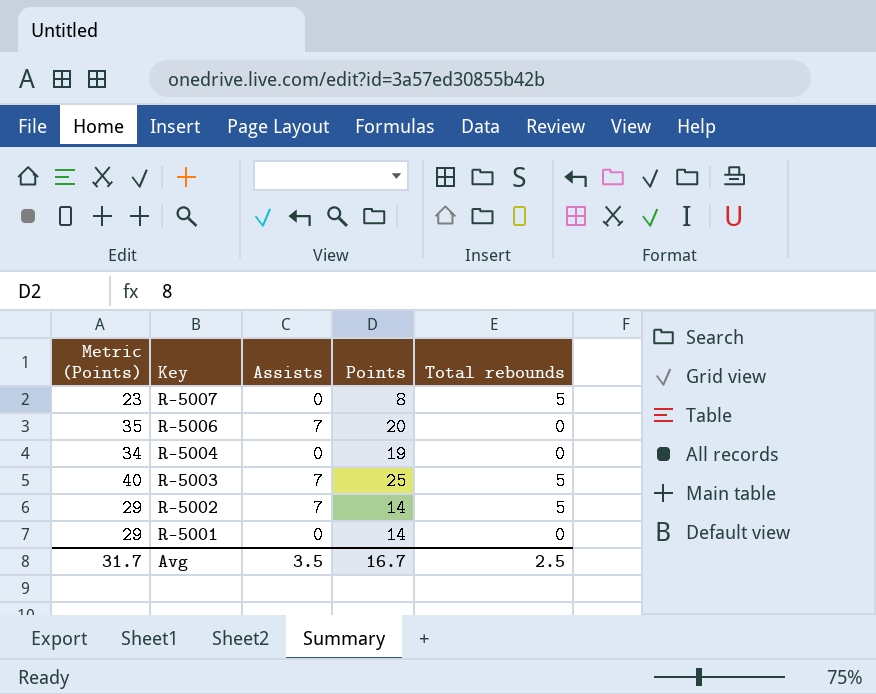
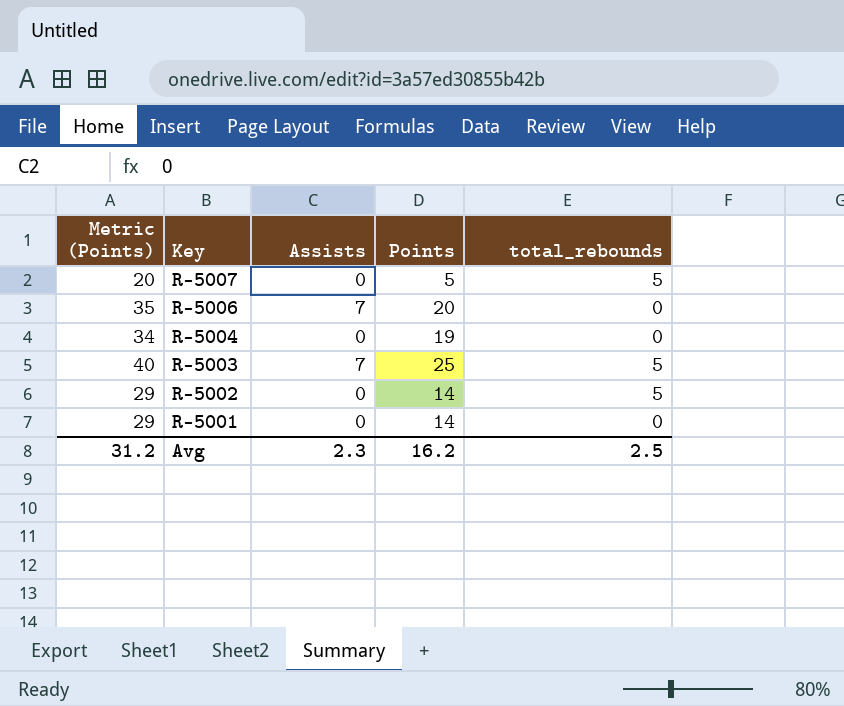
column name: Total rebounds -> total_rebounds
R-5007 | Metric (Points): 23 -> 20
R-5007 | Points: 8 -> 5
R-5002 | Assists: 7 -> 0
Avg | Metric (Points): 31.7 -> 31.2
Avg | Assists: 3.5 -> 2.3
Avg | Points: 16.7 -> 16.2

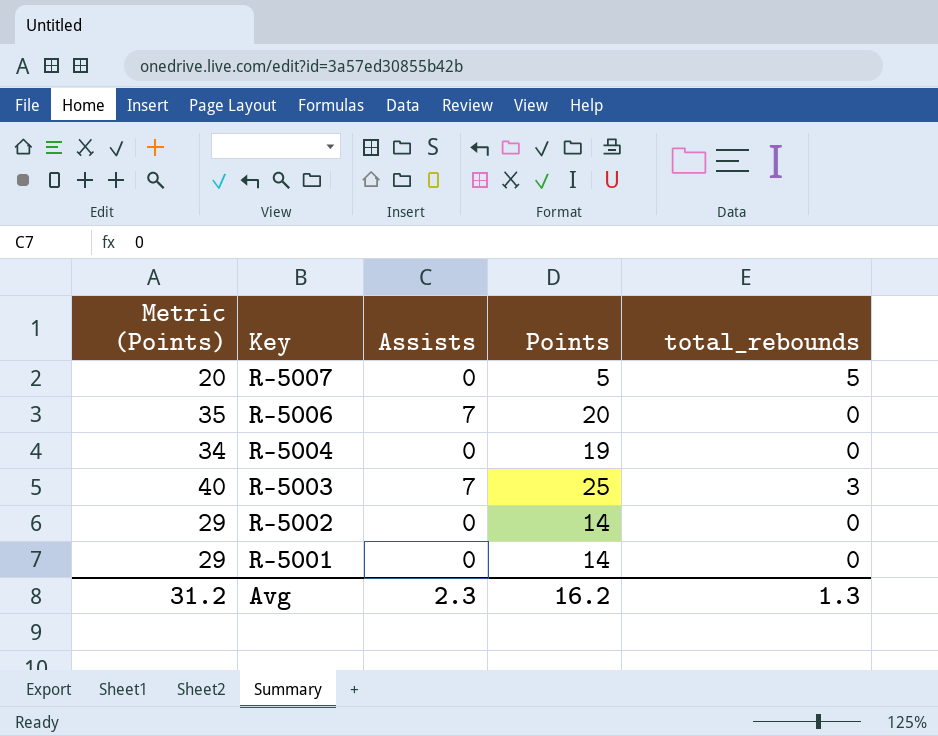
R-5003 | total_rebounds: 5 -> 3
R-5002 | total_rebounds: 5 -> 0
Avg | total_rebounds: 2.5 -> 1.3

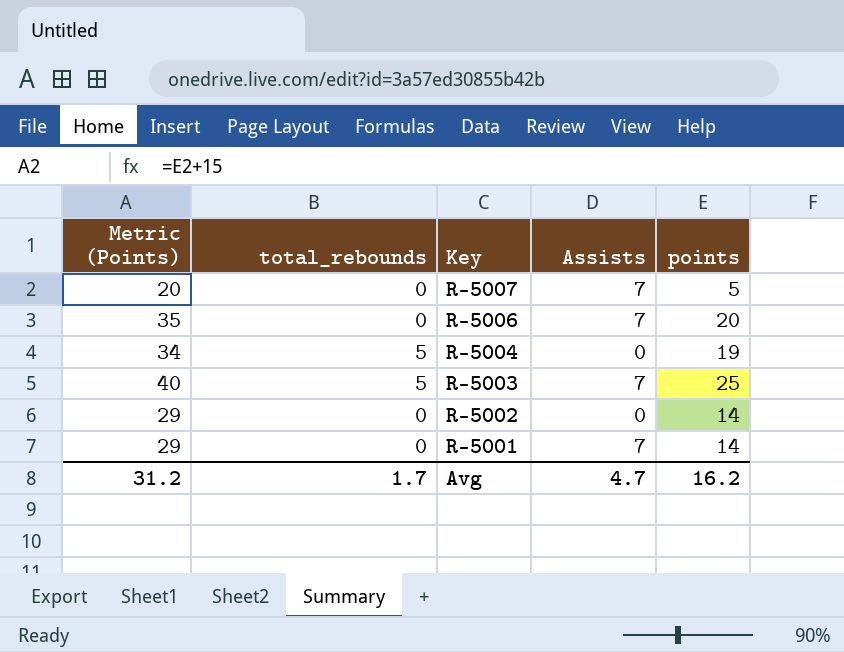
column total_rebounds | position: 5 -> 2
column name: Points -> points
R-5007 | total_rebounds: 5 -> 0
R-5007 | Assists: 0 -> 7
R-5004 | total_rebounds: 0 -> 5
R-5003 | total_rebounds: 3 -> 5
R-5001 | Assists: 0 -> 7
Avg | total_rebounds: 1.3 -> 1.7
Avg | Assists: 2.3 -> 4.7

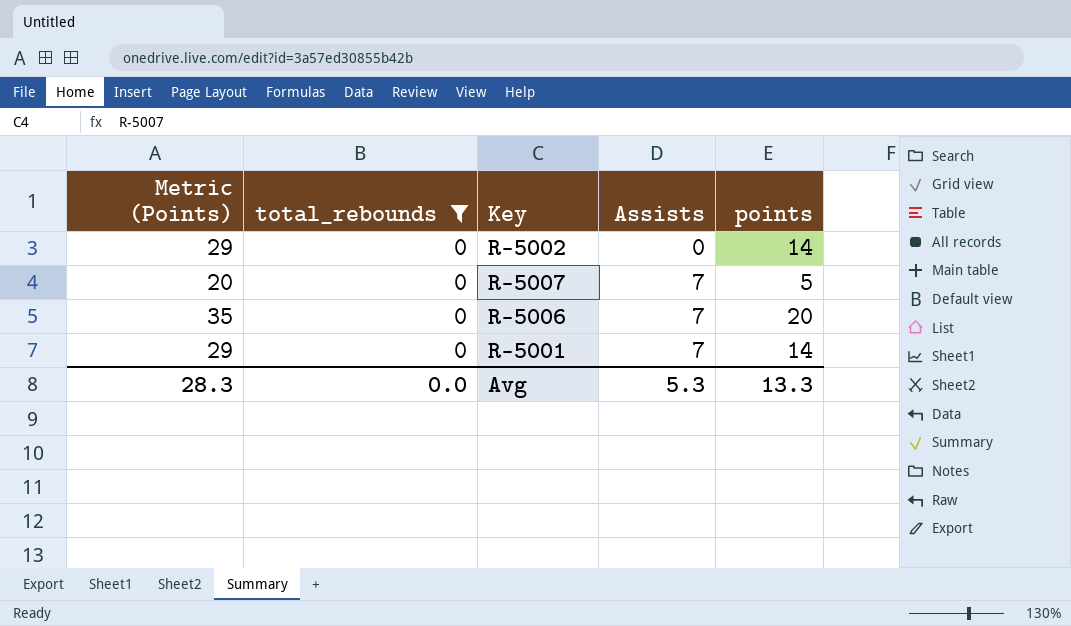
filter: none -> total_rebounds = 0
row order: Key descending -> Assists ascending
Avg | Metric (Points): 31.2 -> 28.3
Avg | total_rebounds: 1.7 -> 0.0
Avg | Assists: 4.7 -> 5.3
Avg | points: 16.2 -> 13.3

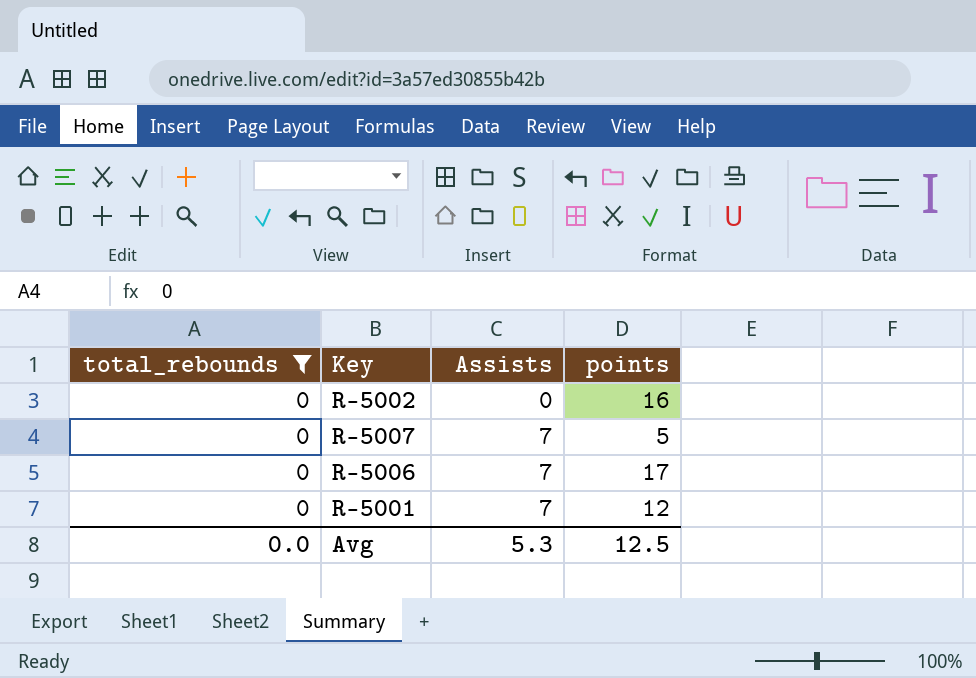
column Metric (Points) | formula: [points] + 15 -> none
R-5002 | points: 14 -> 16
R-5006 | points: 20 -> 17
R-5001 | points: 14 -> 12
Avg | points: 13.3 -> 12.5

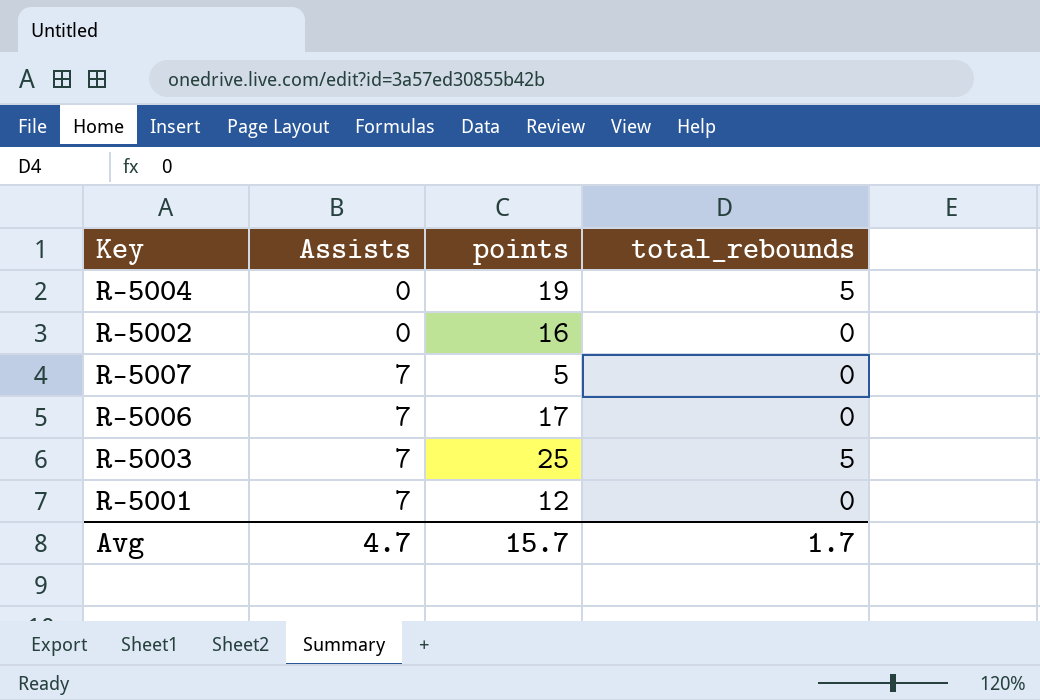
filter: total_rebounds = 0 -> none
column total_rebounds | position: 1 -> 4
Avg | Assists: 5.3 -> 4.7
Avg | points: 12.5 -> 15.7
Avg | total_rebounds: 0.0 -> 1.7

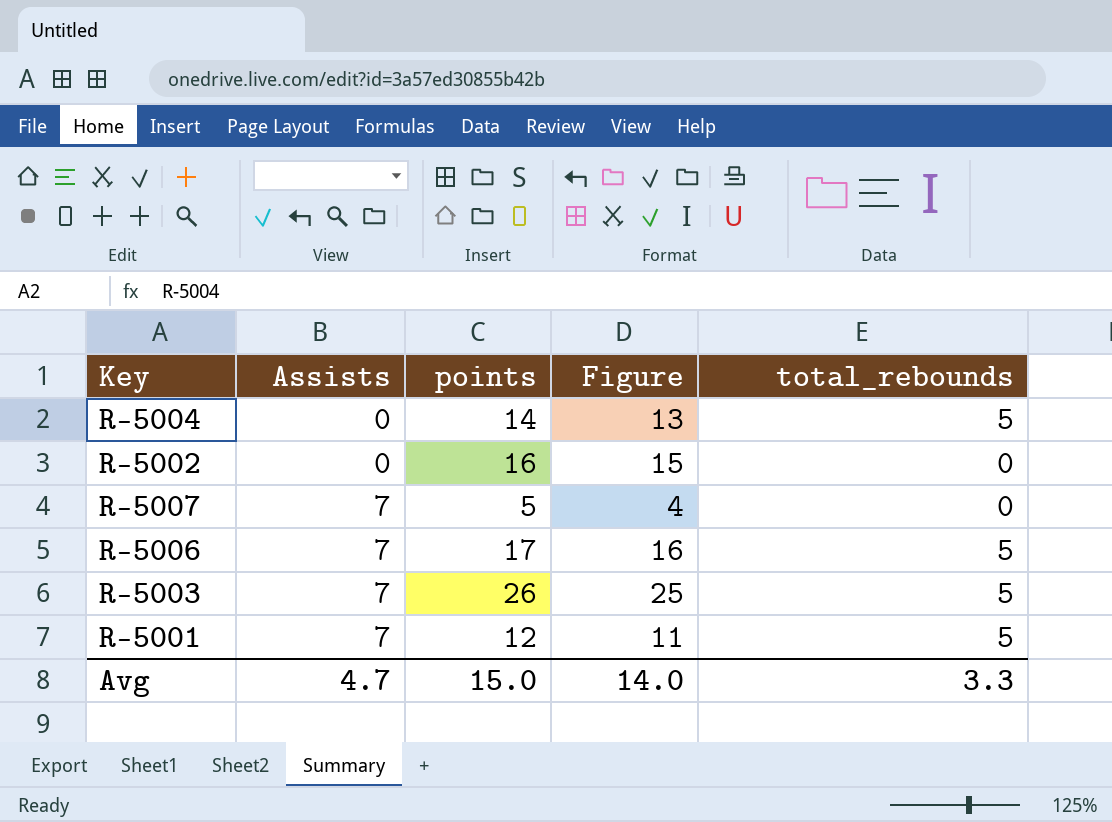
column Figure | formula: none -> [points] - 1
R-5004 | points: 19 -> 14
R-5006 | total_rebounds: 0 -> 5
R-5003 | points: 25 -> 26
R-5001 | total_rebounds: 0 -> 5
Avg | points: 15.7 -> 15.0
Avg | total_rebounds: 1.7 -> 3.3

